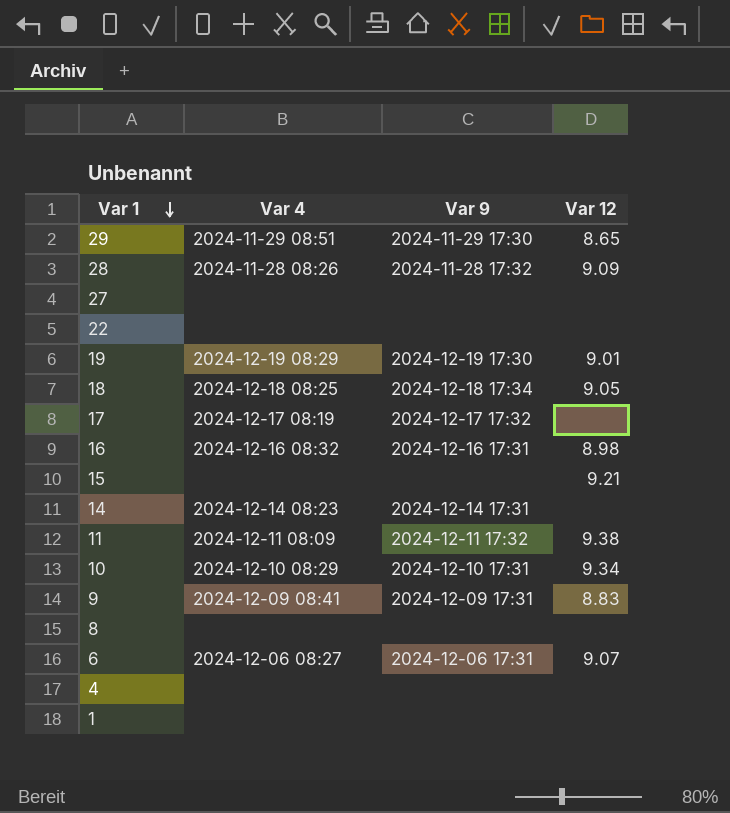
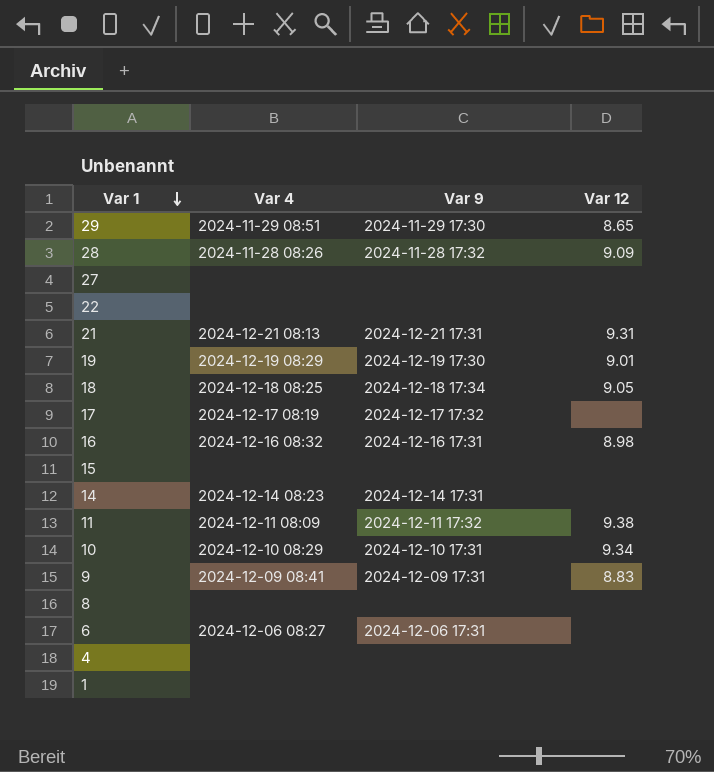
row 21: none -> 2024-12-21 08:13 | 2024-12-21 17:31 | 9.31
15 | Var 12: 9.21 -> none
6 | Var 12: 9.07 -> none

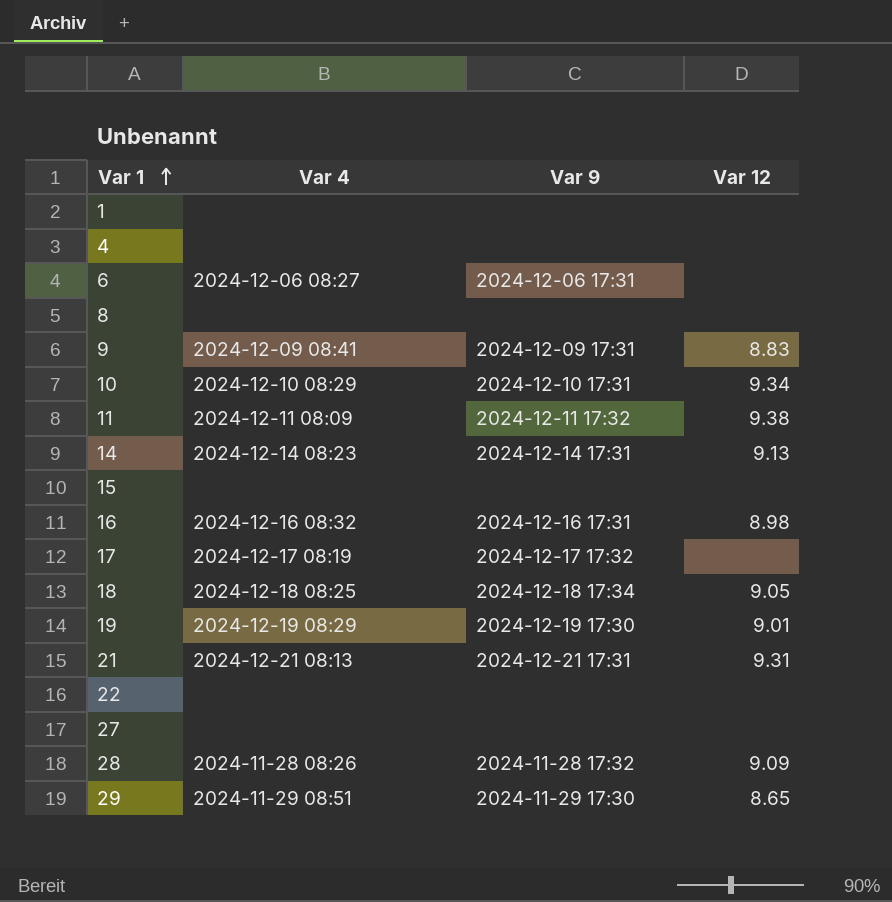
row order: Var 1 descending -> Var 1 ascending
14 | Var 12: none -> 9.13

